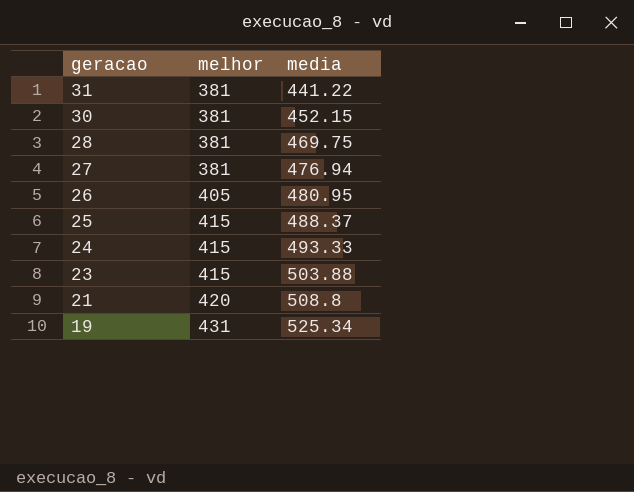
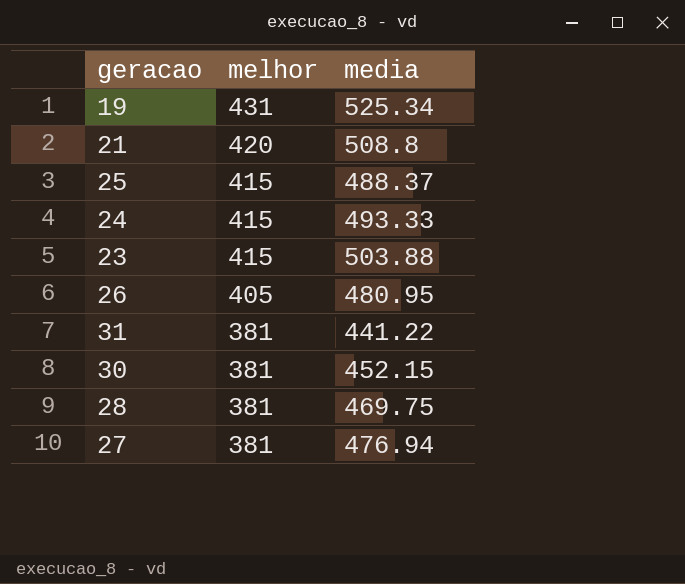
row order: geracao descending -> melhor descending

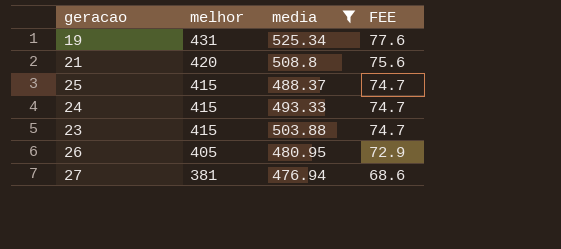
filter: none -> media >= 476.94
column FEE | formula: none -> [melhor] * 0.18

